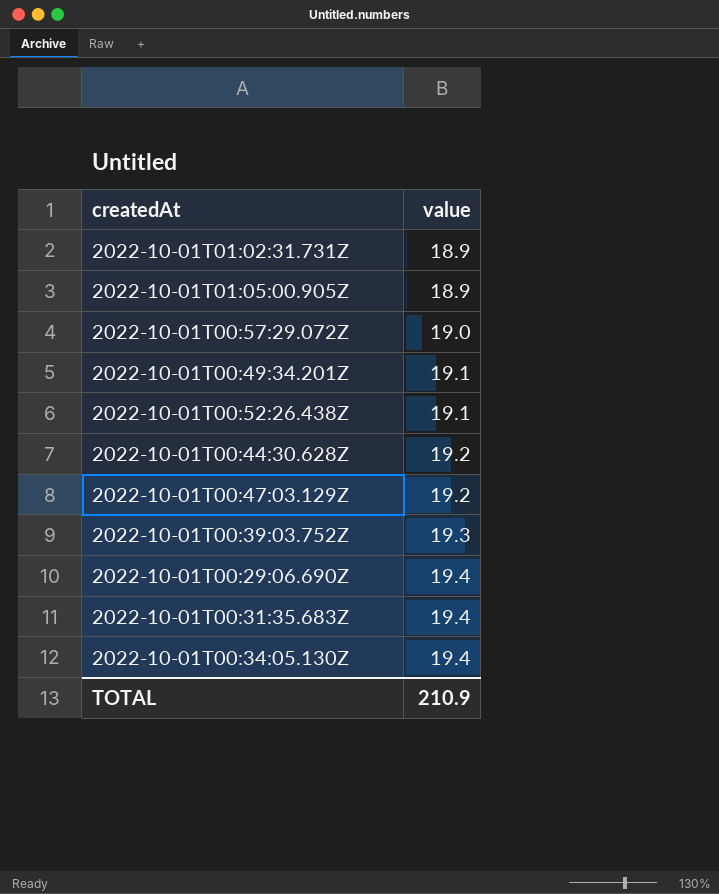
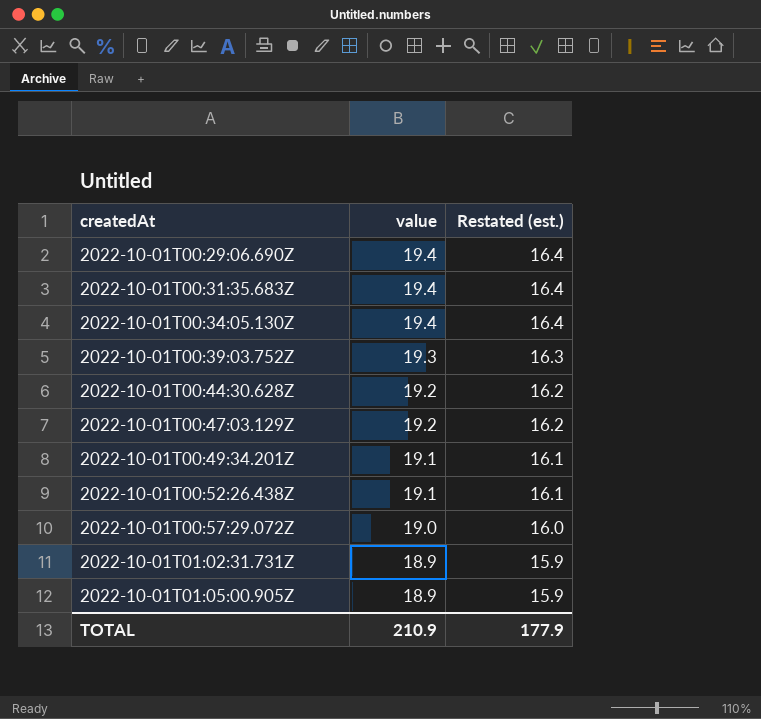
row order: value ascending -> createdAt ascending
column Restated (est.) | formula: none -> [value] - 3

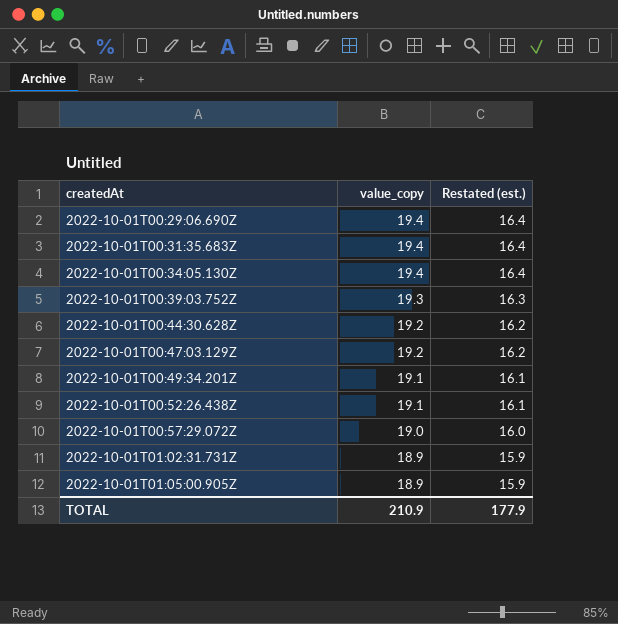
column name: value -> value_copy

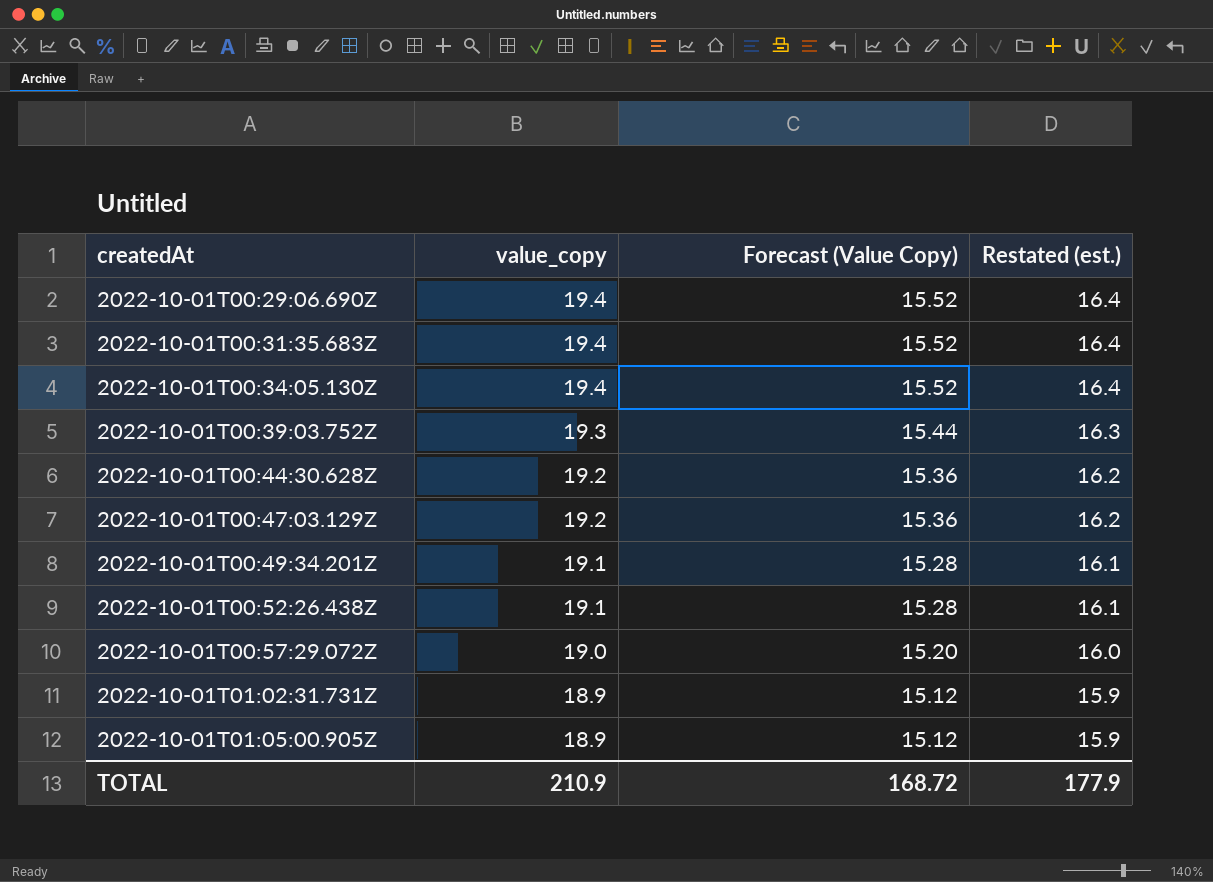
column Forecast (Value Copy) | formula: none -> [value_copy] * 0.8

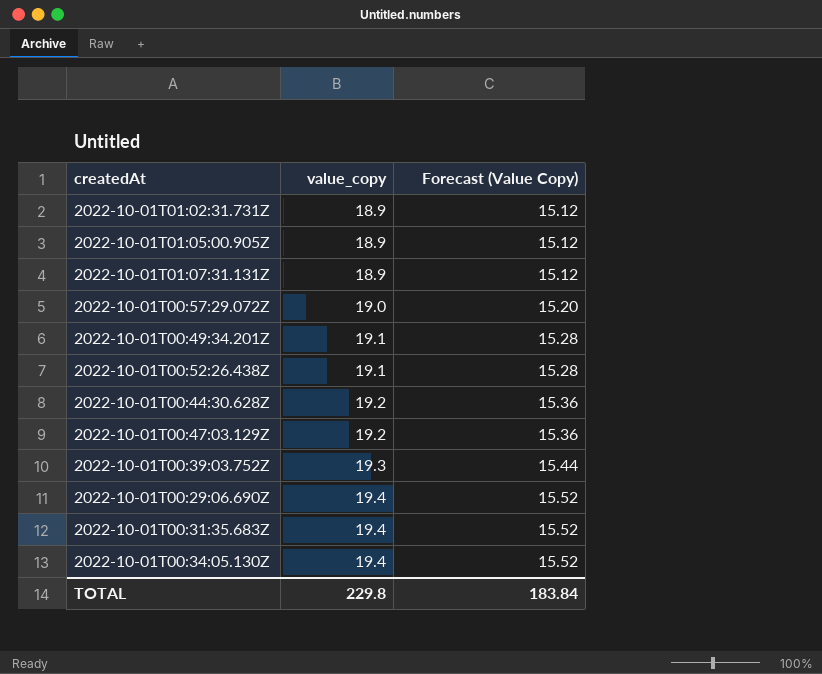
row order: createdAt ascending -> value_copy ascending
column Restated (est.) | formula: [value_copy] - 3 -> none
row 2022-10-01T01:07:31.131Z: none -> 18.9 | 15.12
TOTAL | value_copy: 210.9 -> 229.8
TOTAL | Forecast (Value Copy): 168.72 -> 183.84

